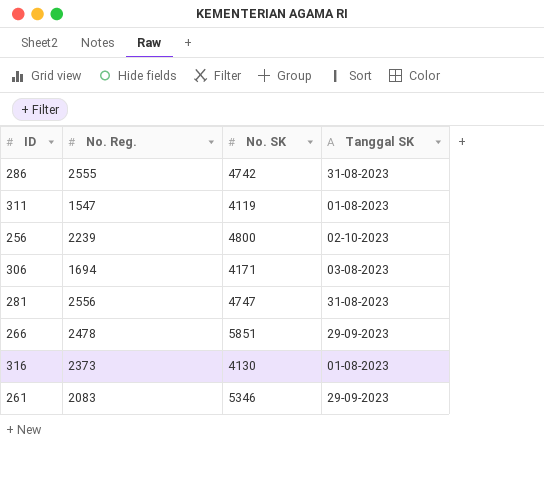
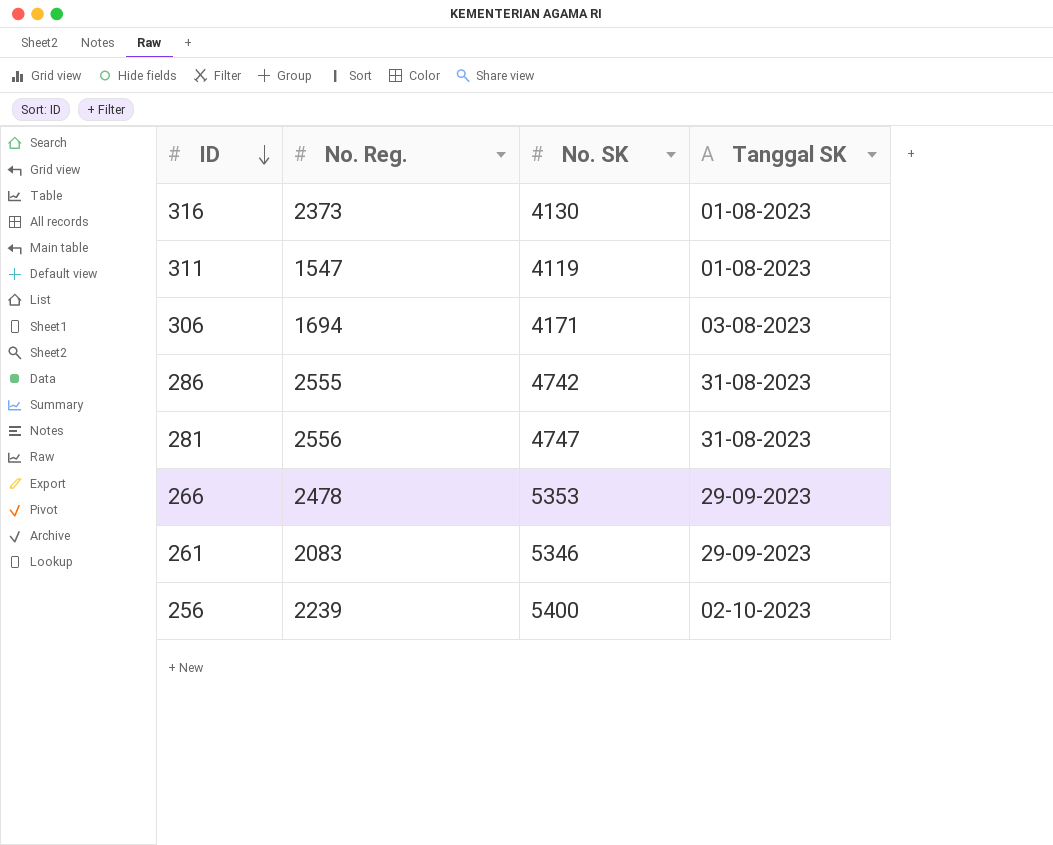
row order: none -> ID descending
266 | No. SK: 5851 -> 5353
256 | No. SK: 4800 -> 5400

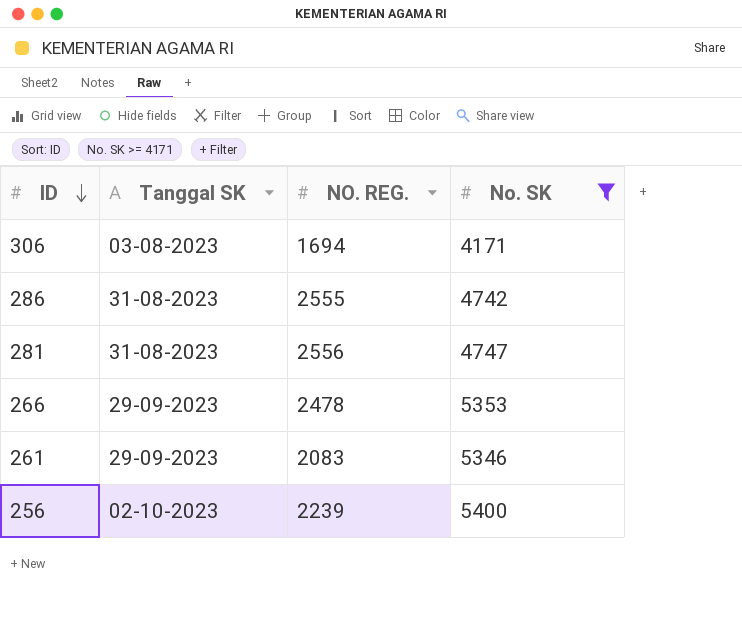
filter: none -> No. SK >= 4171
column Tanggal SK | position: 4 -> 2
column name: No. Reg. -> NO. REG.

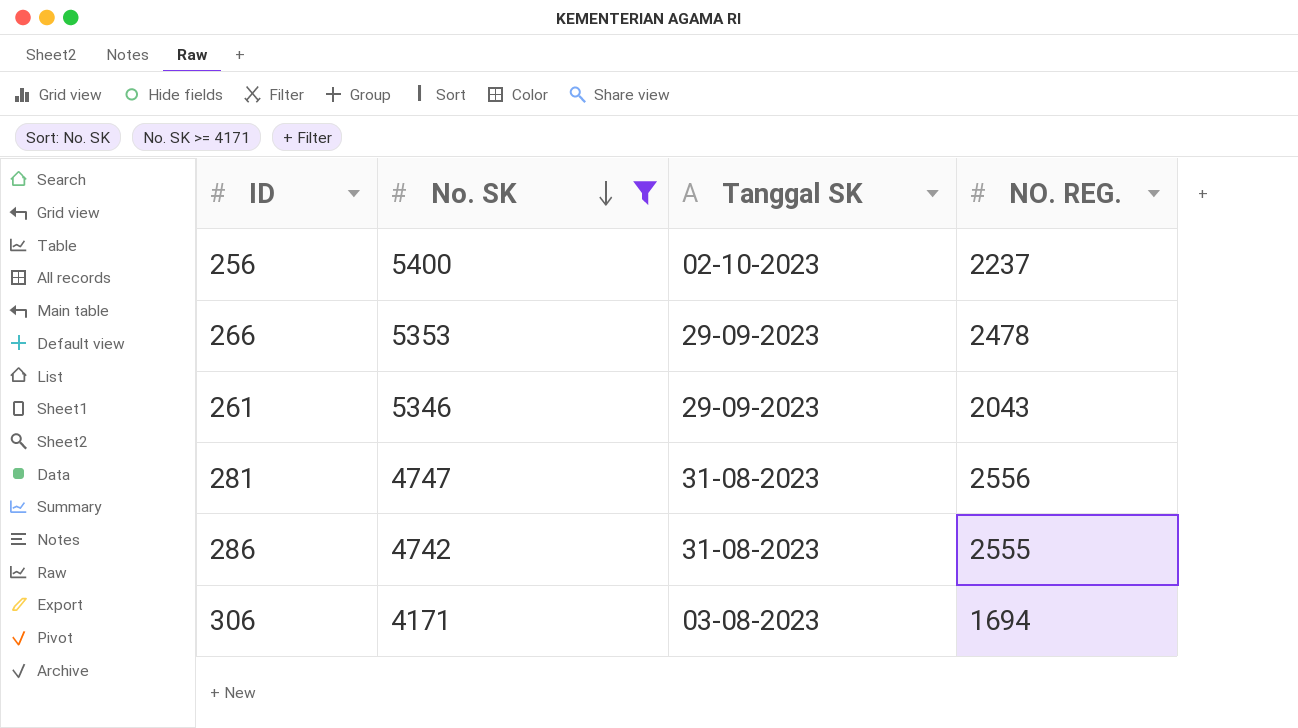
row order: ID descending -> No. SK descending
column No. SK | position: 4 -> 2
256 | NO. REG.: 2239 -> 2237
261 | NO. REG.: 2083 -> 2043

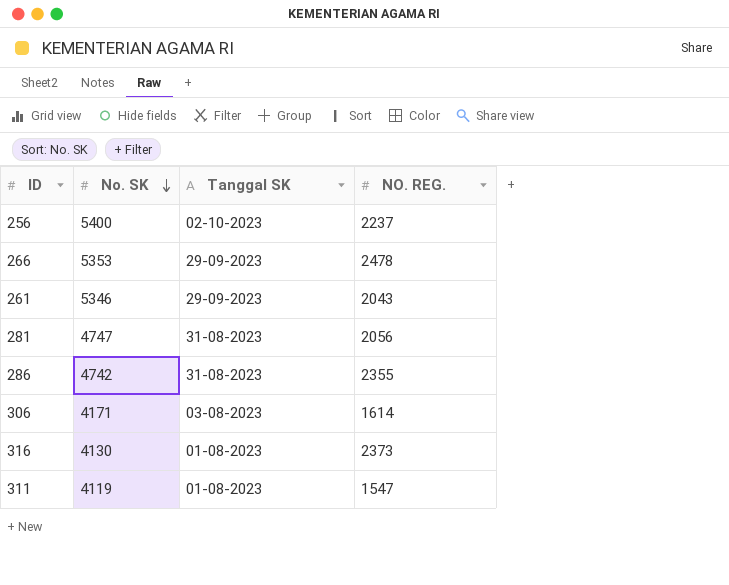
filter: No. SK >= 4171 -> none
281 | NO. REG.: 2556 -> 2056
286 | NO. REG.: 2555 -> 2355
306 | NO. REG.: 1694 -> 1614

